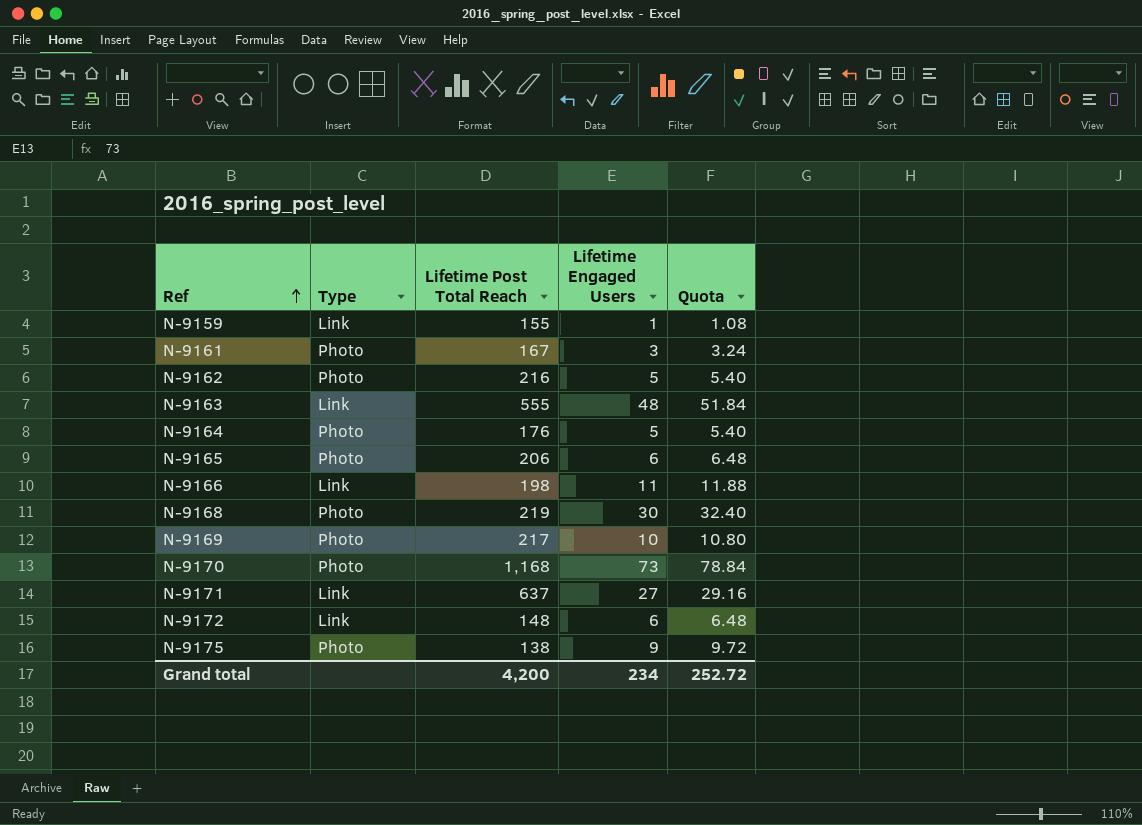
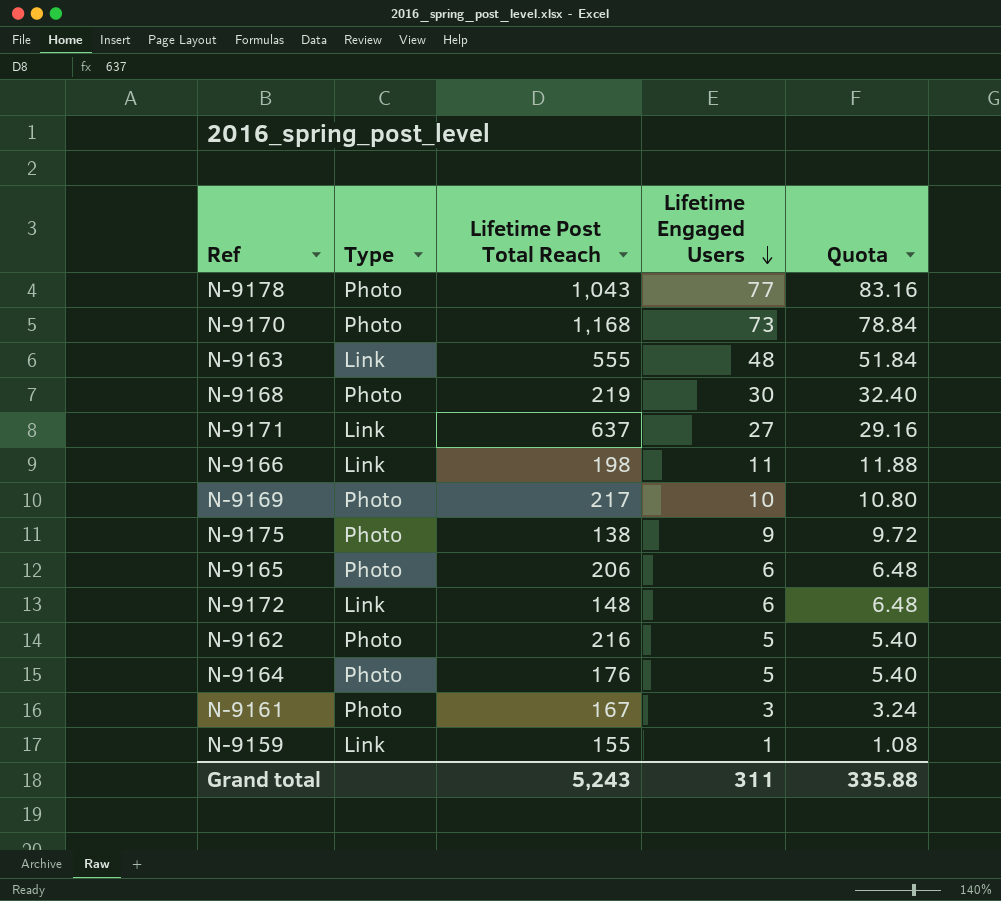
row order: Ref ascending -> Lifetime Engaged Users descending
row N-9178: none -> Photo | 1,043 | 77 | 83.16
Grand total | Lifetime Post Total Reach: 4,200 -> 5,243
Grand total | Lifetime Engaged Users: 234 -> 311
Grand total | Quota: 252.72 -> 335.88

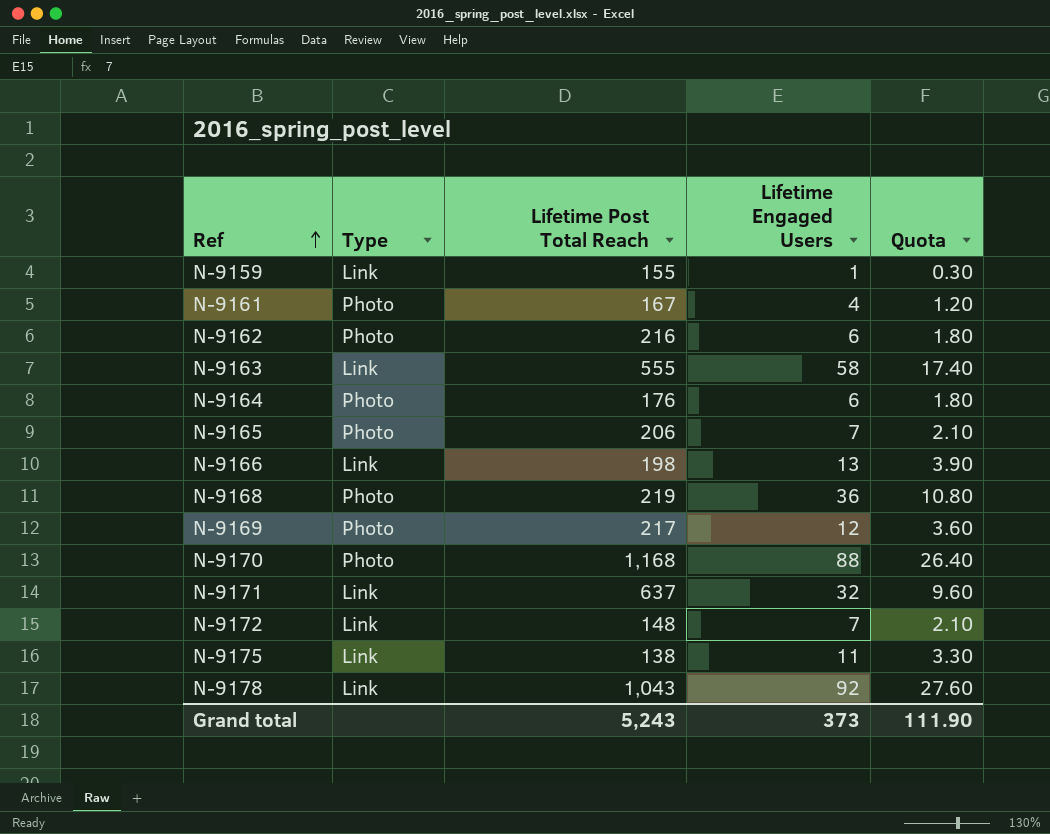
row order: Lifetime Engaged Users descending -> Ref ascending
column Quota | formula: [Lifetime Engaged Users] * 1.08 -> [Lifetime Engaged Users] * 0.3
N-9161 | Lifetime Engaged Users: 3 -> 4
N-9162 | Lifetime Engaged Users: 5 -> 6
N-9163 | Lifetime Engaged Users: 48 -> 58
N-9164 | Lifetime Engaged Users: 5 -> 6
N-9165 | Lifetime Engaged Users: 6 -> 7
N-9166 | Lifetime Engaged Users: 11 -> 13
N-9168 | Lifetime Engaged Users: 30 -> 36
N-9169 | Lifetime Engaged Users: 10 -> 12
N-9170 | Lifetime Engaged Users: 73 -> 88
N-9171 | Lifetime Engaged Users: 27 -> 32
N-9172 | Lifetime Engaged Users: 6 -> 7
N-9175 | Type: Photo -> Link
N-9175 | Lifetime Engaged Users: 9 -> 11
N-9178 | Type: Photo -> Link
N-9178 | Lifetime Engaged Users: 77 -> 92
Grand total | Lifetime Engaged Users: 311 -> 373
Grand total | Quota: 335.88 -> 111.90

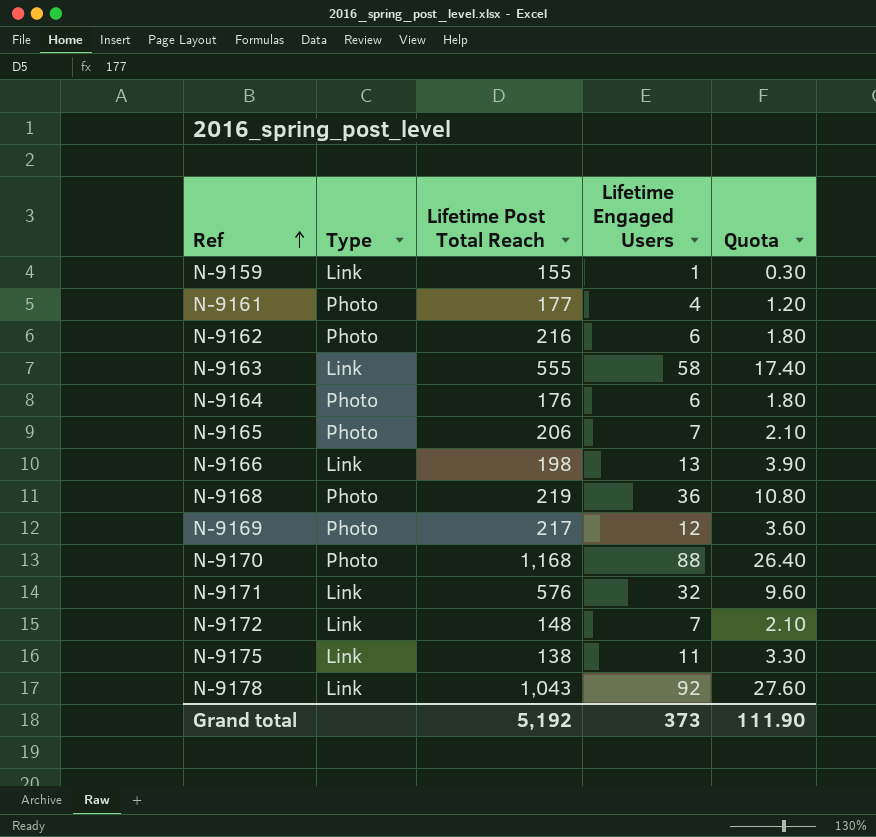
N-9161 | Lifetime Post Total Reach: 167 -> 177
N-9171 | Lifetime Post Total Reach: 637 -> 576
Grand total | Lifetime Post Total Reach: 5,243 -> 5,192

